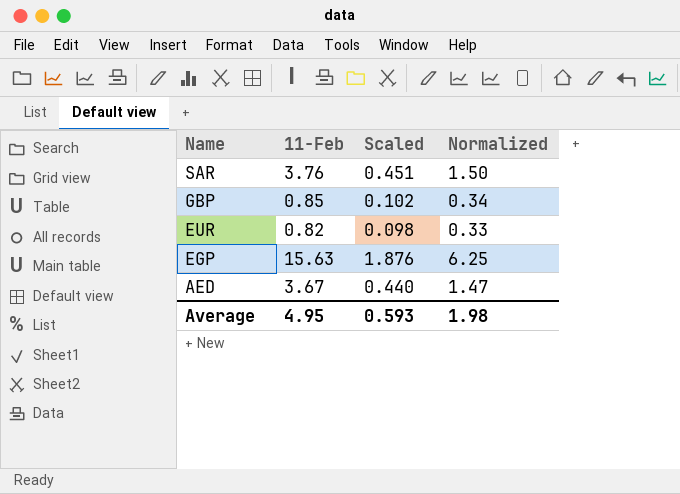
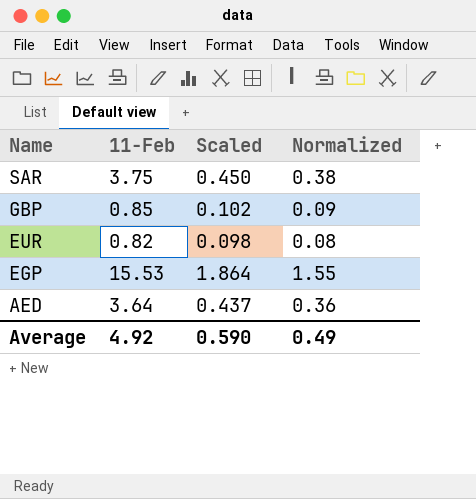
column Normalized | formula: [11-Feb] * 0.4 -> [11-Feb] * 0.1
SAR | 11-Feb: 3.76 -> 3.75
SAR | Scaled: 0.451 -> 0.450
EGP | 11-Feb: 15.63 -> 15.53
EGP | Scaled: 1.876 -> 1.864
AED | 11-Feb: 3.67 -> 3.64
AED | Scaled: 0.440 -> 0.437
Average | 11-Feb: 4.95 -> 4.92
Average | Scaled: 0.593 -> 0.590
Average | Normalized: 1.98 -> 0.49

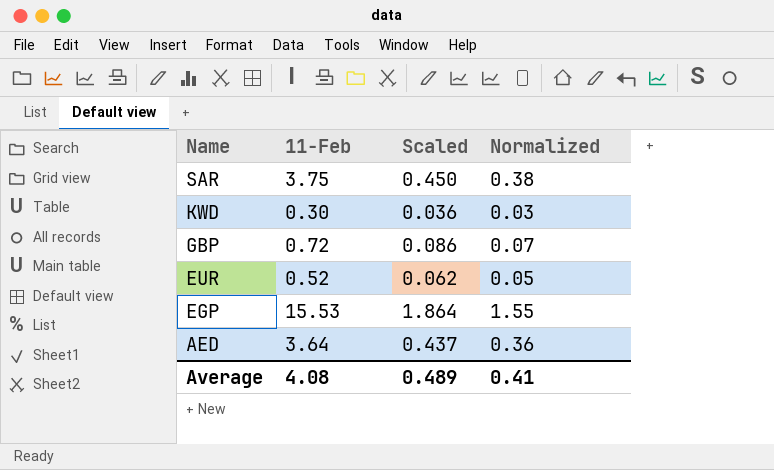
row KWD: none -> 0.30 | 0.036 | 0.03
GBP | 11-Feb: 0.85 -> 0.72
GBP | Scaled: 0.102 -> 0.086
GBP | Normalized: 0.09 -> 0.07
EUR | 11-Feb: 0.82 -> 0.52
EUR | Scaled: 0.098 -> 0.062
EUR | Normalized: 0.08 -> 0.05
Average | 11-Feb: 4.92 -> 4.08
Average | Scaled: 0.590 -> 0.489
Average | Normalized: 0.49 -> 0.41

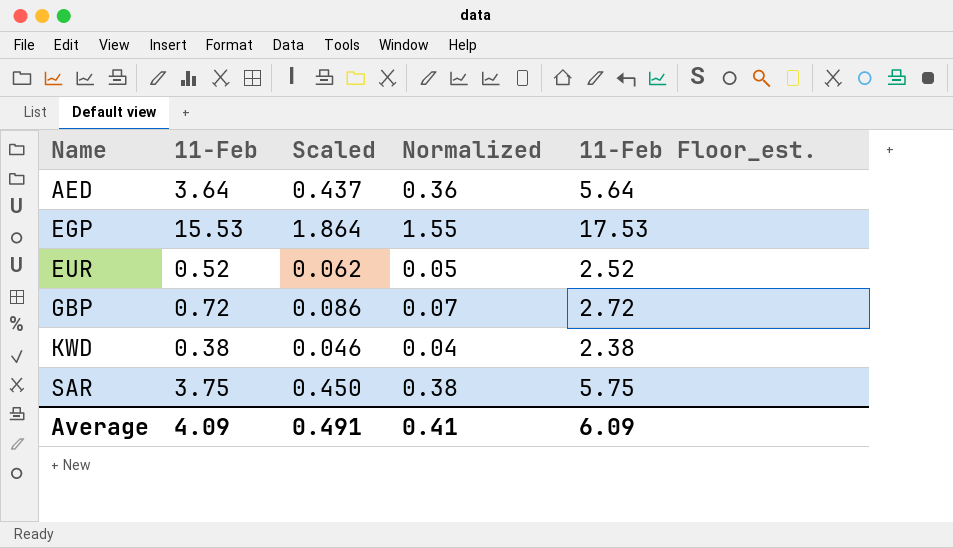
row order: Name descending -> Name ascending
column 11-Feb Floor_est. | formula: none -> [11-Feb] + 2
KWD | 11-Feb: 0.30 -> 0.38
KWD | Scaled: 0.036 -> 0.046
KWD | Normalized: 0.03 -> 0.04
Average | 11-Feb: 4.08 -> 4.09
Average | Scaled: 0.489 -> 0.491

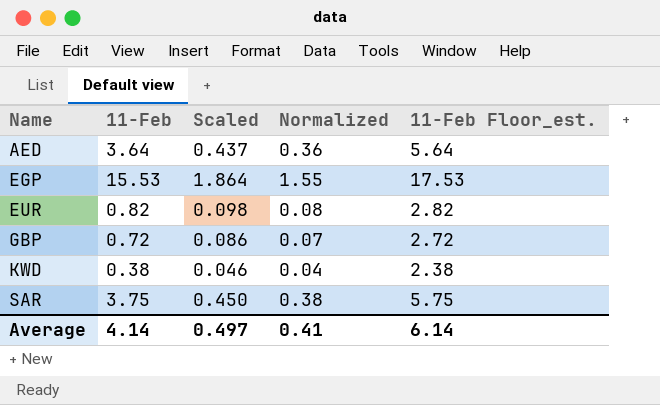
EUR | 11-Feb: 0.52 -> 0.82
EUR | Scaled: 0.062 -> 0.098
EUR | Normalized: 0.05 -> 0.08
EUR | 11-Feb Floor_est.: 2.52 -> 2.82
Average | 11-Feb: 4.09 -> 4.14
Average | Scaled: 0.491 -> 0.497
Average | 11-Feb Floor_est.: 6.09 -> 6.14

